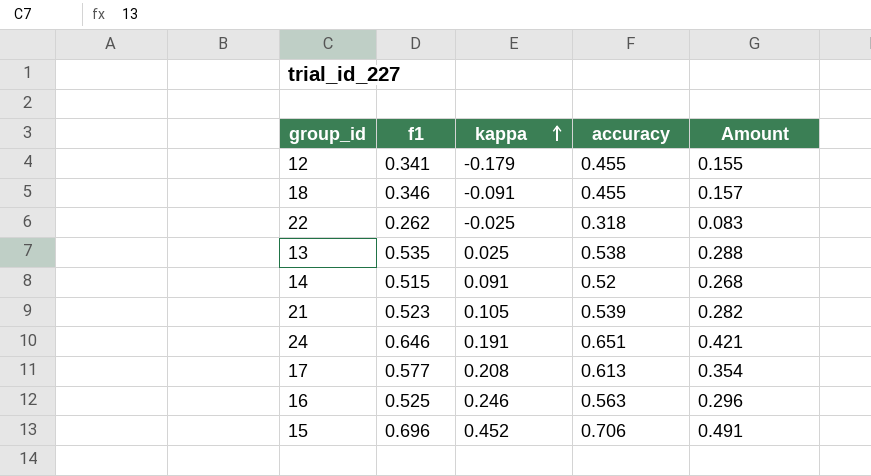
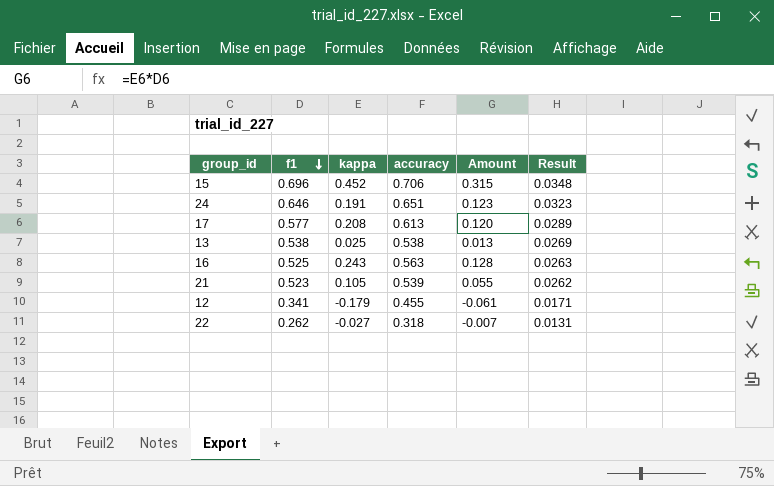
row order: kappa ascending -> f1 descending
column Amount | formula: [f1] * [accuracy] -> [f1] * [kappa]
column Result | formula: none -> [f1] * 0.05
row 18: 0.346 | -0.091 | 0.455 | 0.157 -> none
row 14: 0.515 | 0.091 | 0.52 | 0.268 -> none
13 | f1: 0.535 -> 0.538
16 | kappa: 0.246 -> 0.243
22 | kappa: -0.025 -> -0.027

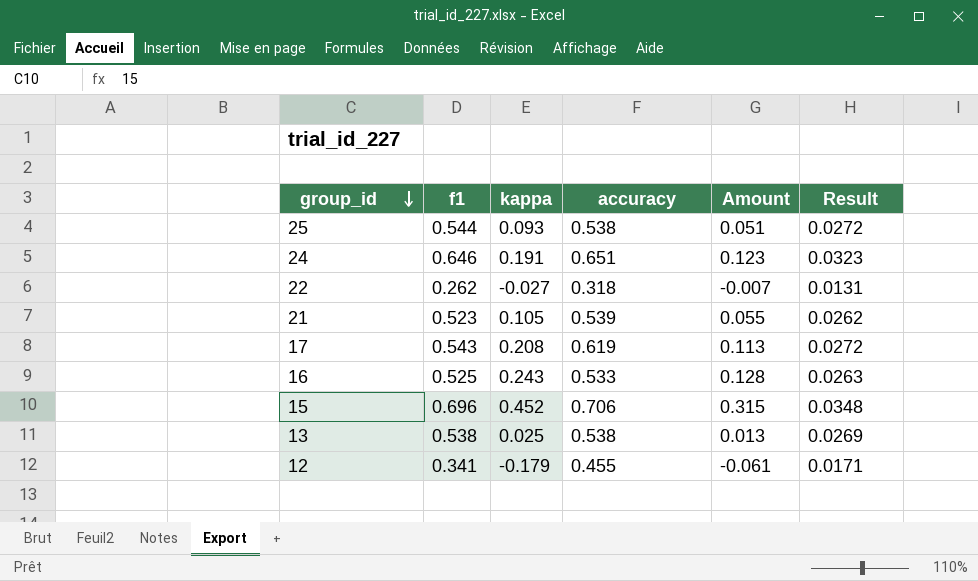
row order: f1 descending -> group_id descending
row 25: none -> 0.544 | 0.093 | 0.538 | 0.051 | 0.0272
17 | f1: 0.577 -> 0.543
17 | accuracy: 0.613 -> 0.619
17 | Amount: 0.120 -> 0.113
17 | Result: 0.0289 -> 0.0272
16 | accuracy: 0.563 -> 0.533

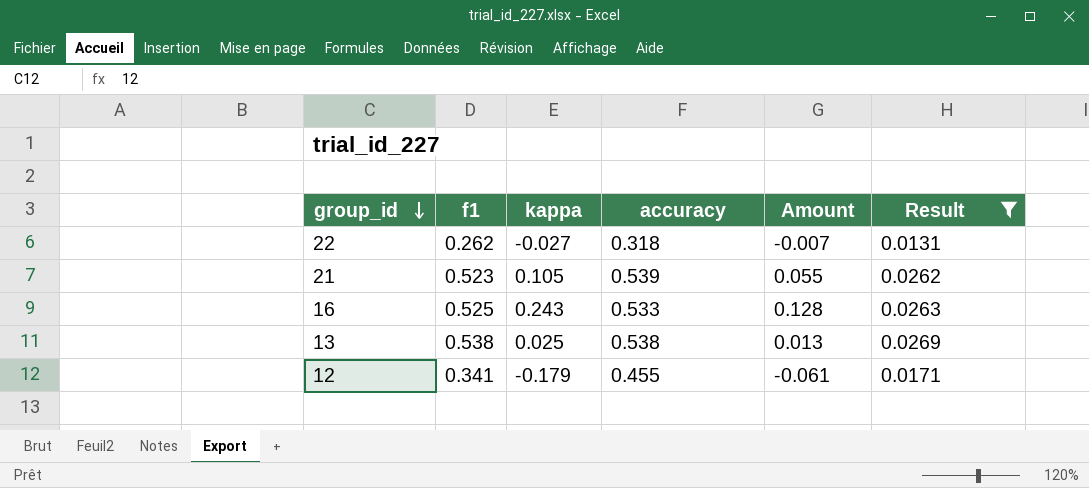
filter: none -> Result <= 0.0269

